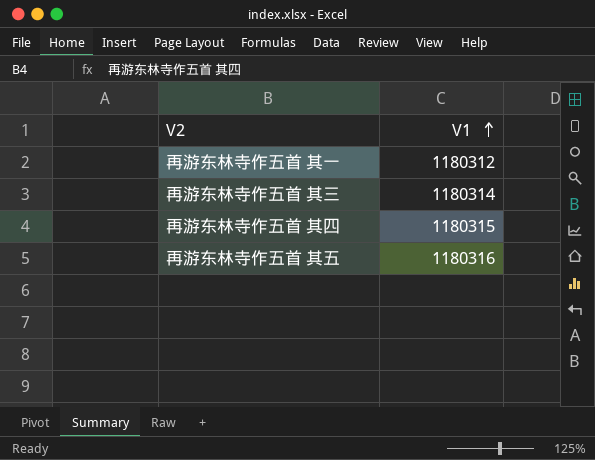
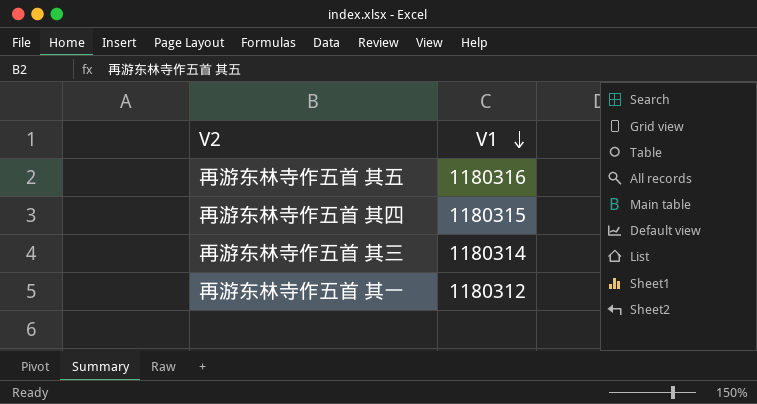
row order: V1 ascending -> V1 descending

